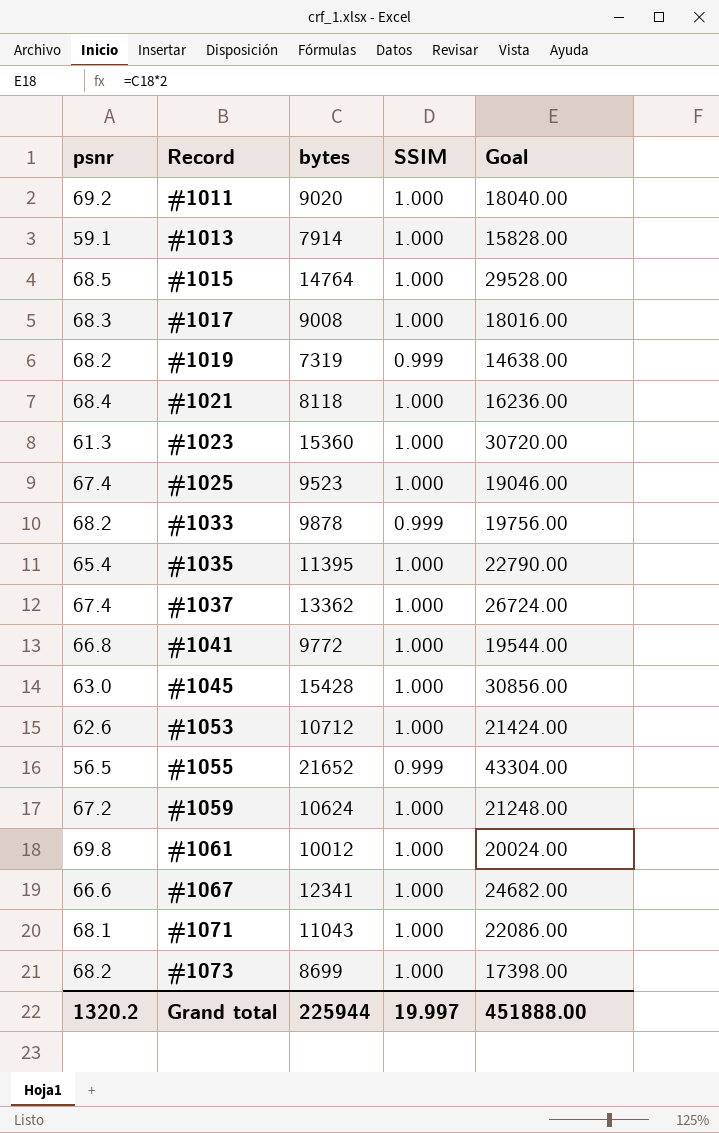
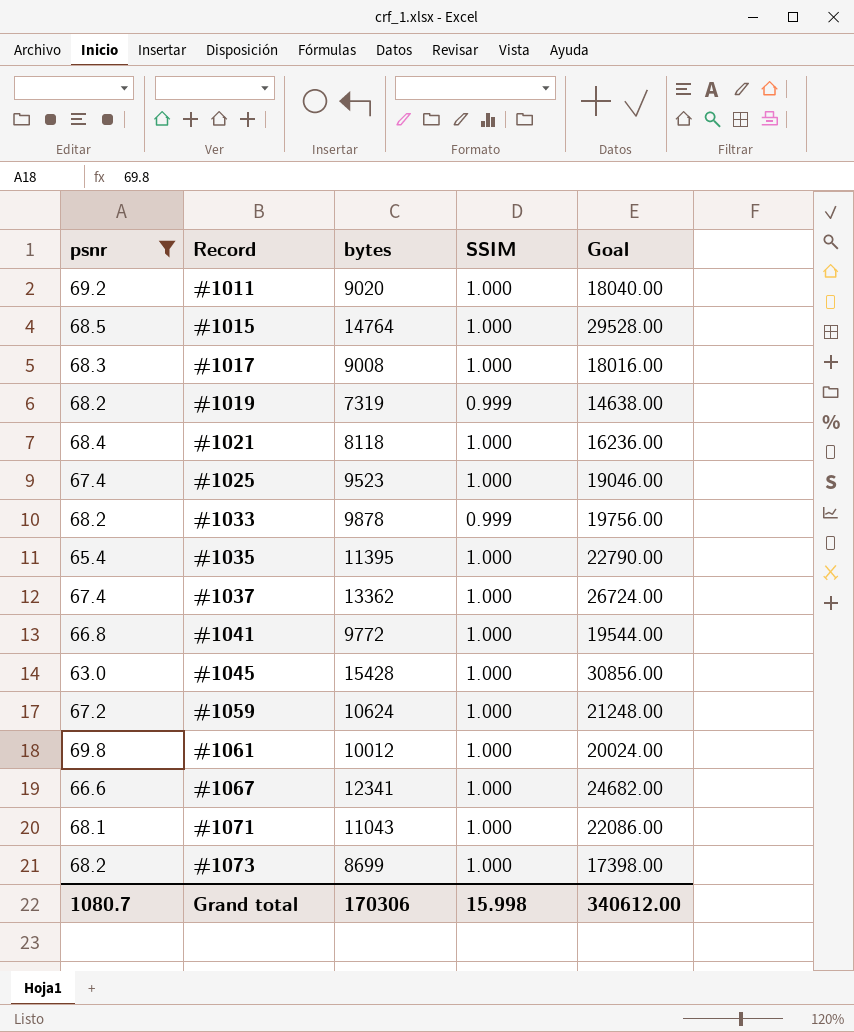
filter: none -> psnr >= 63.0
Grand total | psnr: 1320.2 -> 1080.7
Grand total | bytes: 225944 -> 170306
Grand total | SSIM: 19.997 -> 15.998
Grand total | Goal: 451888.00 -> 340612.00

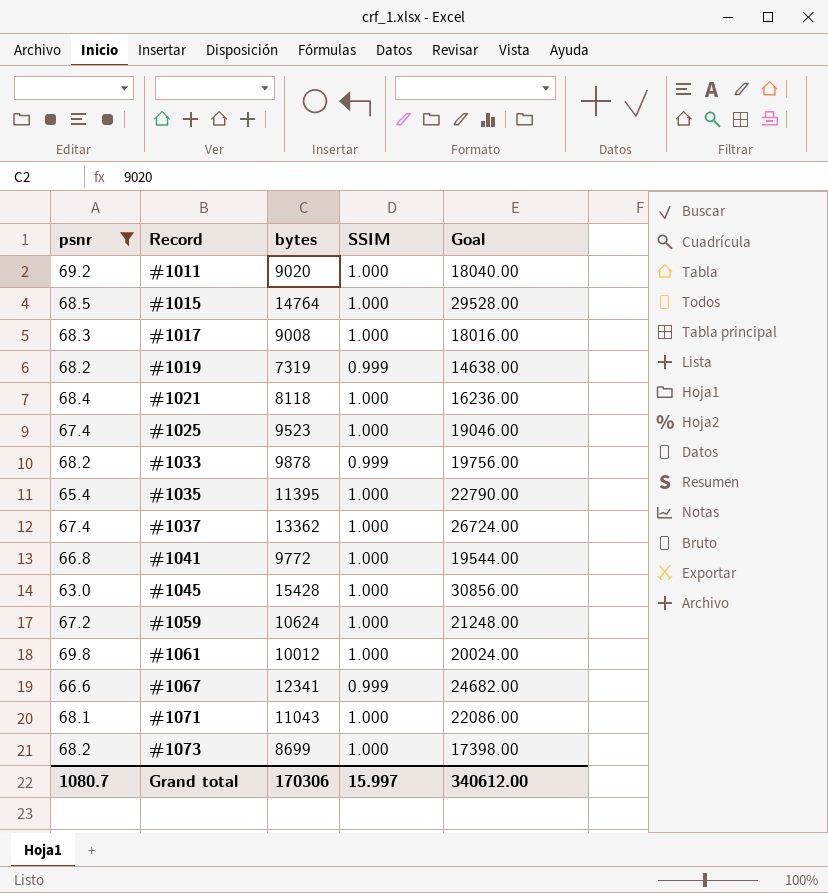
#1067 | SSIM: 1.000 -> 0.999
Grand total | SSIM: 15.998 -> 15.997

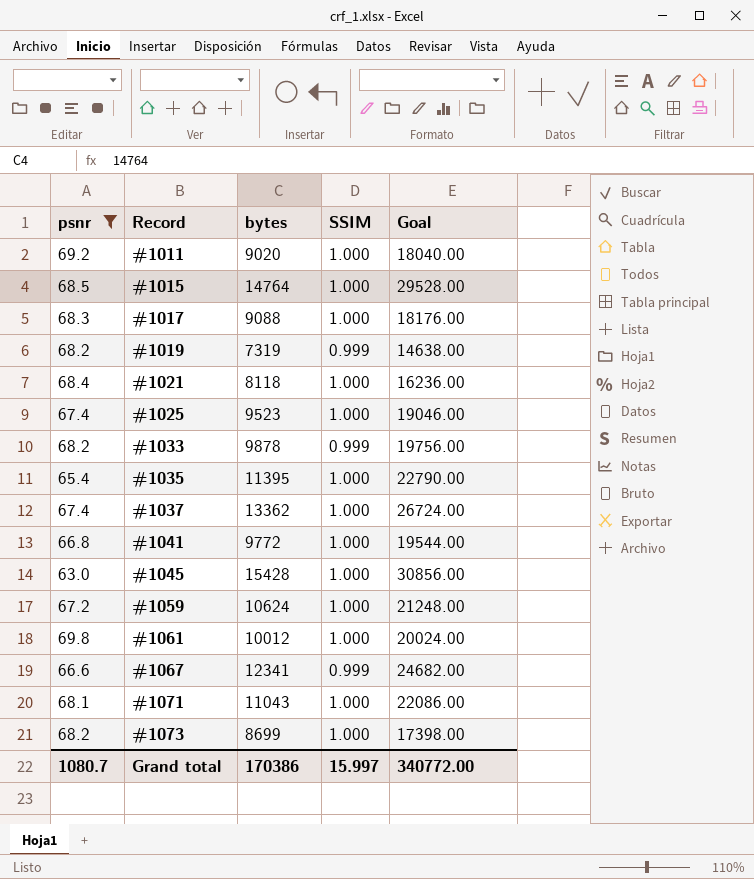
#1017 | bytes: 9008 -> 9088
#1017 | Goal: 18016.00 -> 18176.00
Grand total | bytes: 170306 -> 170386
Grand total | Goal: 340612.00 -> 340772.00

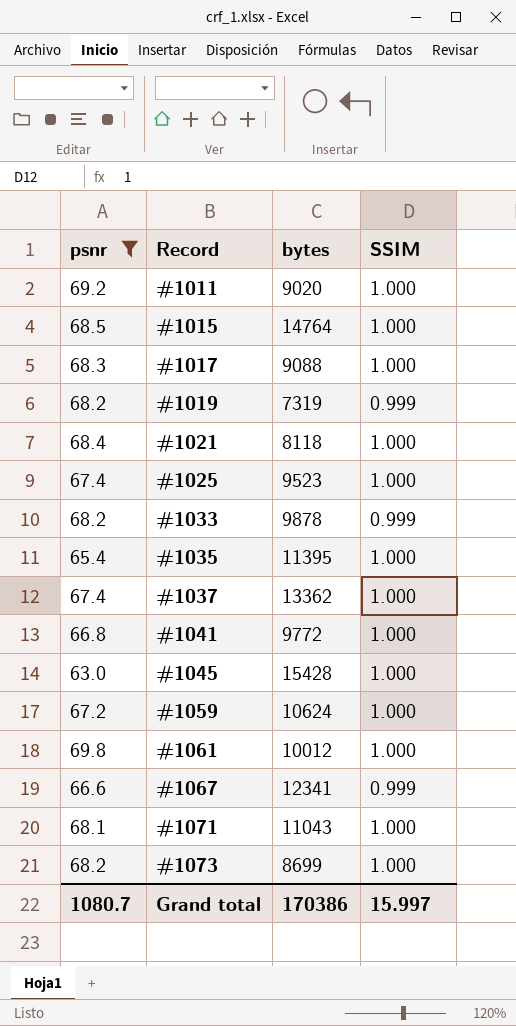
column Goal | formula: [bytes] * 2 -> none

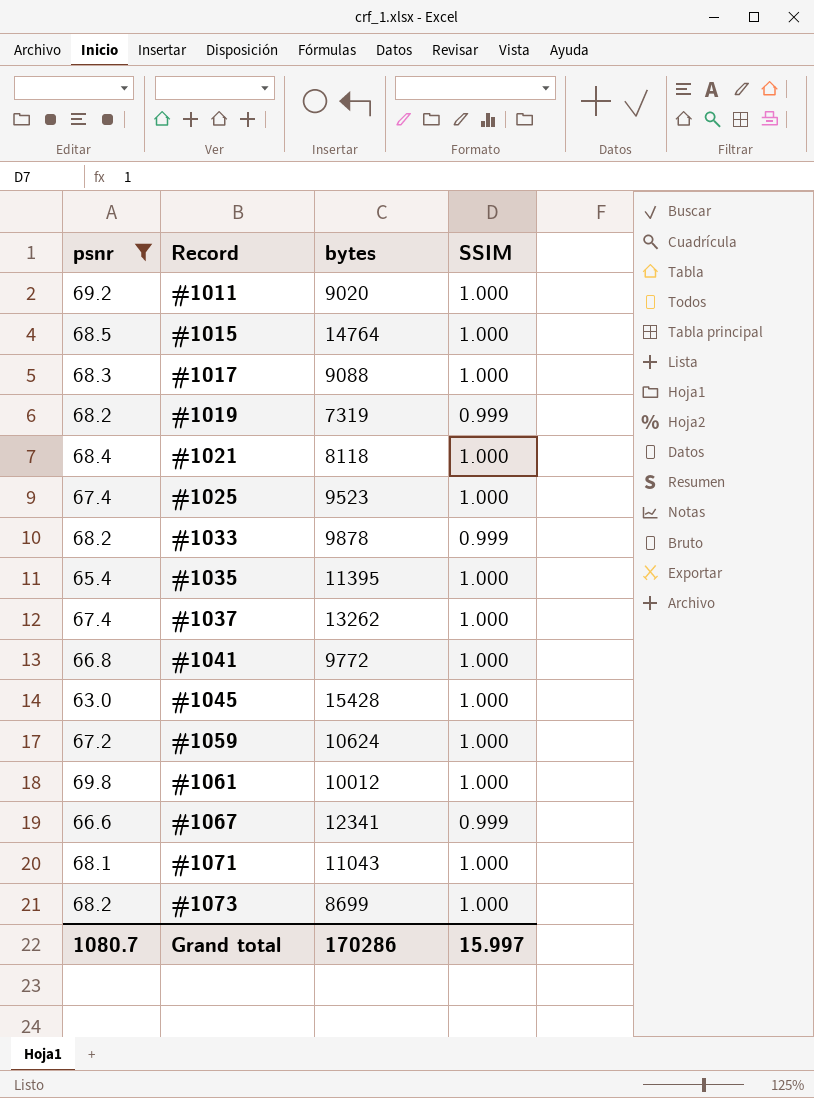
#1037 | bytes: 13362 -> 13262
Grand total | bytes: 170386 -> 170286

